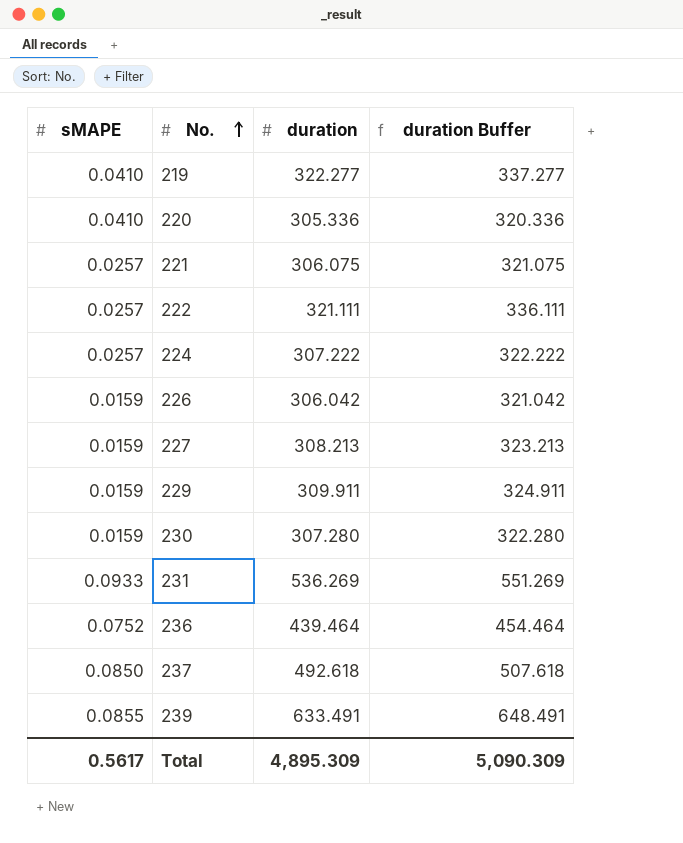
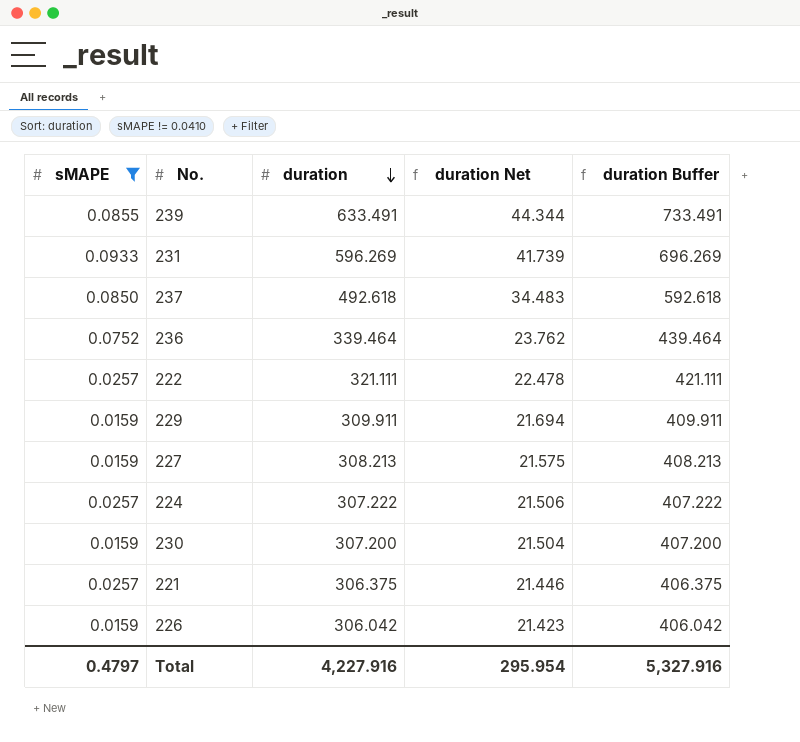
filter: none -> sMAPE != 0.0410
row order: No. ascending -> duration descending
column duration Net | formula: none -> [duration] * 0.07
column duration Buffer | formula: [duration] + 15 -> [duration] + 100
231 | duration: 536.269 -> 596.269
236 | duration: 439.464 -> 339.464
230 | duration: 307.280 -> 307.200
221 | duration: 306.075 -> 306.375
Total | sMAPE: 0.5617 -> 0.4797
Total | duration: 4,895.309 -> 4,227.916
Total | duration Buffer: 5,090.309 -> 5,327.916

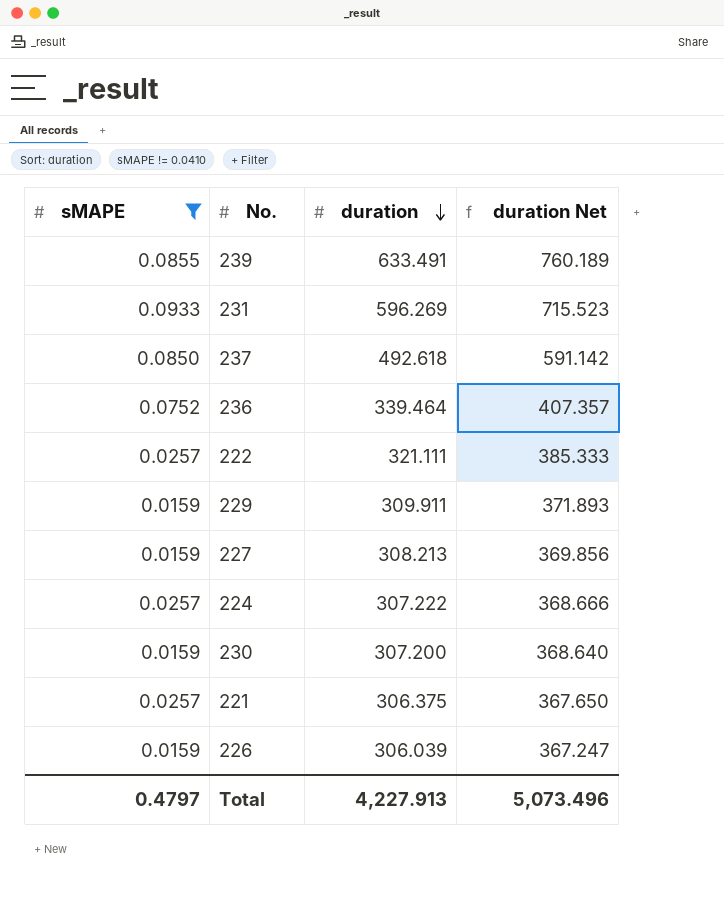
column duration Buffer | formula: [duration] + 100 -> none
column duration Net | formula: [duration] * 0.07 -> [duration] * 1.2
226 | duration: 306.042 -> 306.039
Total | duration: 4,227.916 -> 4,227.913
Total | duration Net: 295.954 -> 5,073.496

